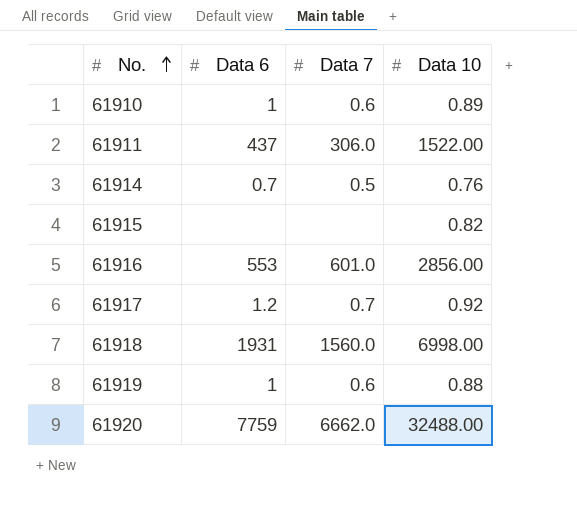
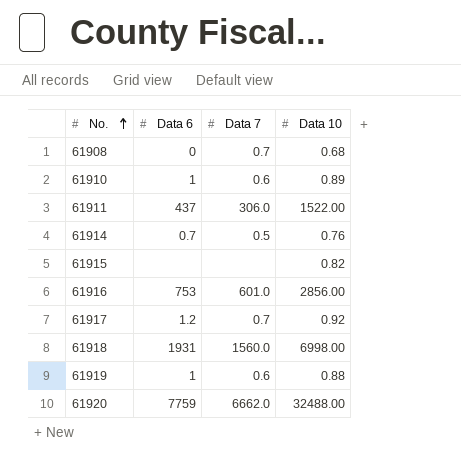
row 61908: none -> 0 | 0.7 | 0.68
61916 | Data 6: 553 -> 753

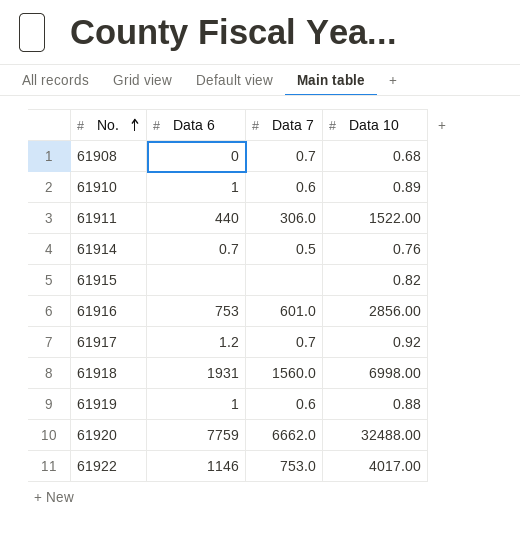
61911 | Data 6: 437 -> 440
row 61922: none -> 1146 | 753.0 | 4017.00

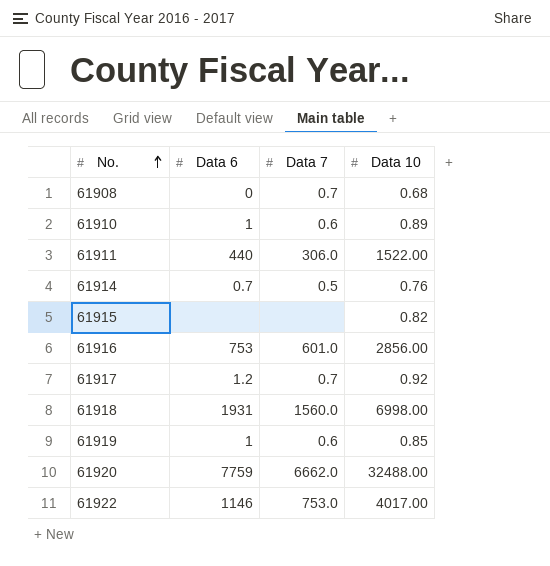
61919 | Data 10: 0.88 -> 0.85

